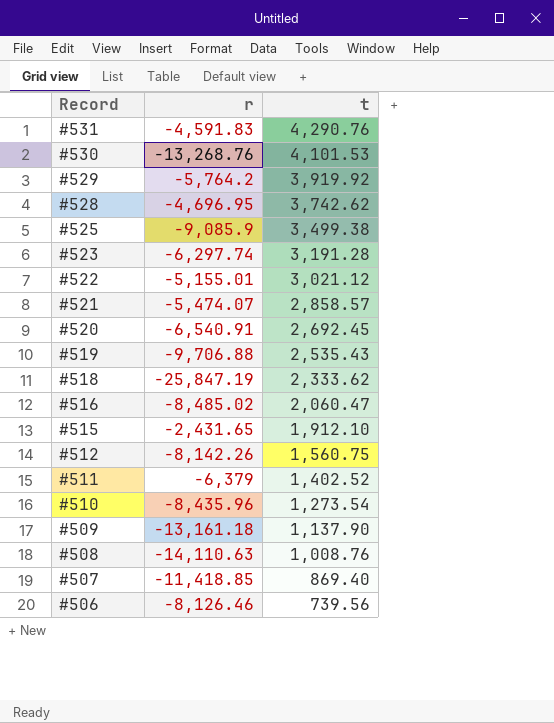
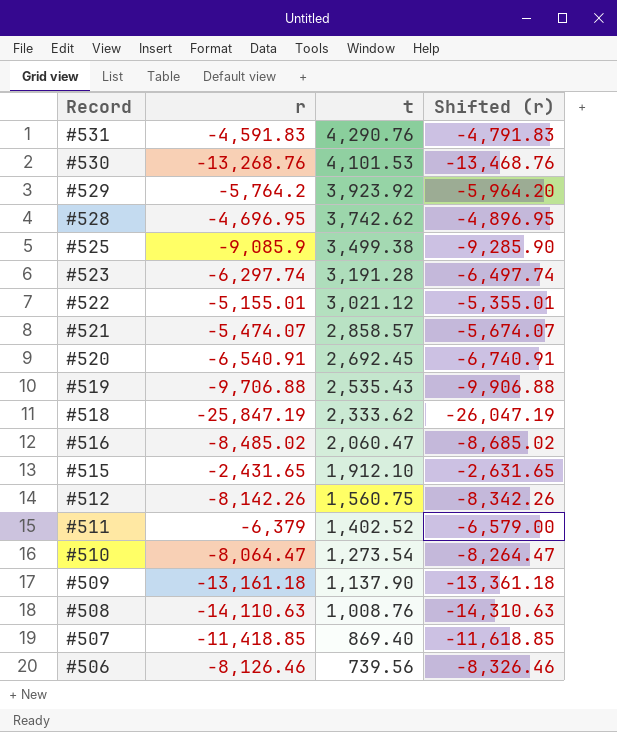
column Shifted (r) | formula: none -> [r] - 200
#529 | t: 3,919.92 -> 3,923.92
#510 | r: -8,435.96 -> -8,064.47

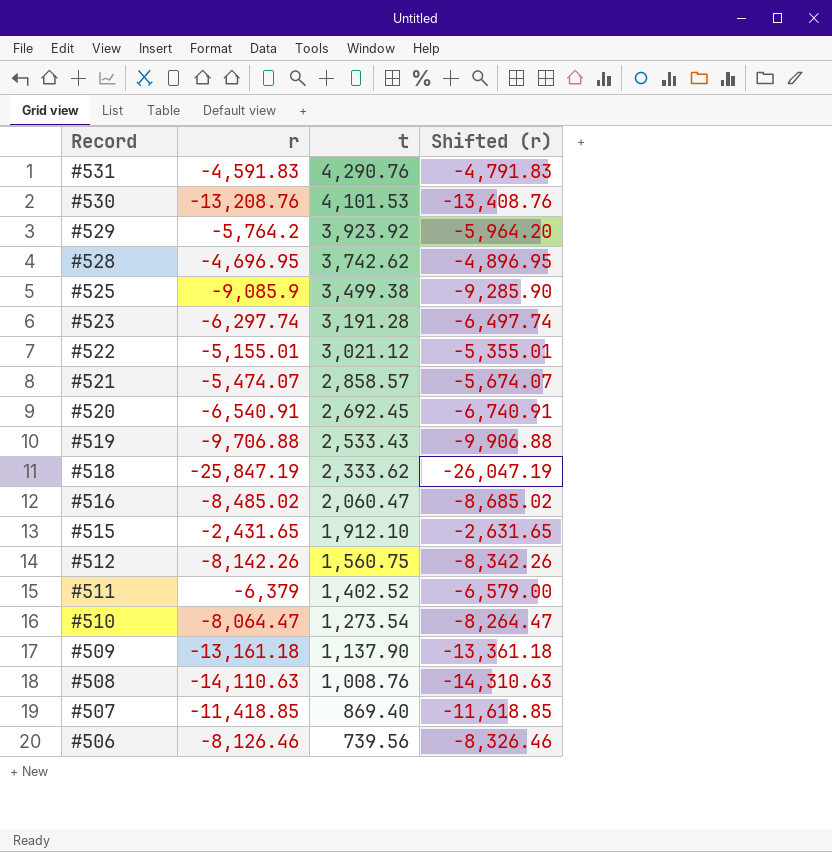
#530 | r: -13,268.76 -> -13,208.76
#530 | Shifted (r): -13,468.76 -> -13,408.76
#519 | t: 2,535.43 -> 2,533.43

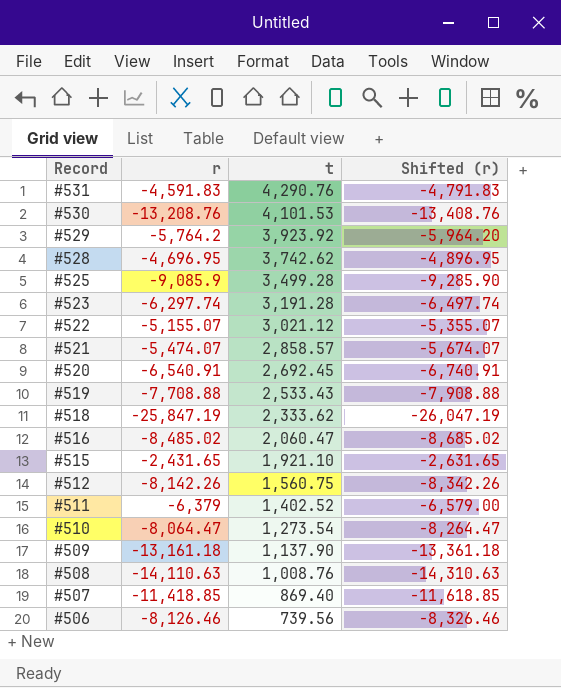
#525 | t: 3,499.38 -> 3,499.28
#522 | r: -5,155.01 -> -5,155.07
#522 | Shifted (r): -5,355.01 -> -5,355.07
#519 | r: -9,706.88 -> -7,708.88
#519 | Shifted (r): -9,906.88 -> -7,908.88
#515 | t: 1,912.10 -> 1,921.10

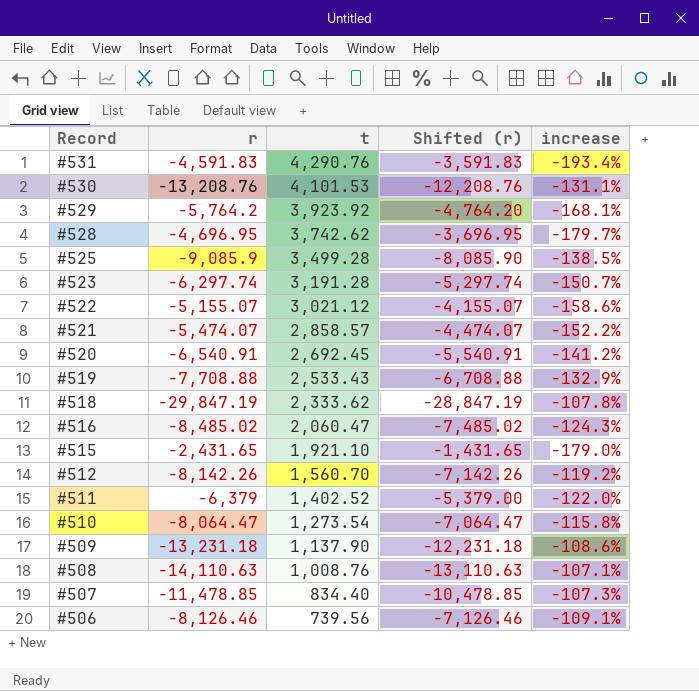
column Shifted (r) | formula: [r] - 200 -> [r] + 1000
column increase | formula: none -> ([t] - [r]) / [r]
#518 | r: -25,847.19 -> -29,847.19
#512 | t: 1,560.75 -> 1,560.70
#509 | r: -13,161.18 -> -13,231.18
#507 | r: -11,418.85 -> -11,478.85
#507 | t: 869.40 -> 834.40

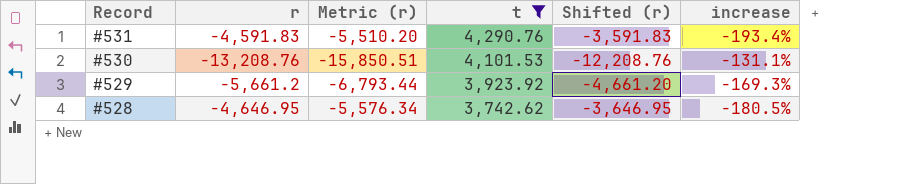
filter: none -> t >= 3,742.62
column Metric (r) | formula: none -> [r] * 1.2
#529 | r: -5,764.2 -> -5,661.2
#529 | Shifted (r): -4,764.20 -> -4,661.20
#529 | increase: -168.1% -> -169.3%
#528 | r: -4,696.95 -> -4,646.95
#528 | Shifted (r): -3,696.95 -> -3,646.95
#528 | increase: -179.7% -> -180.5%

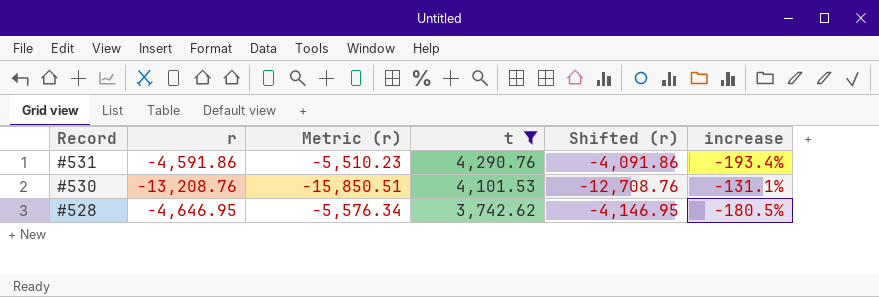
column Shifted (r) | formula: [r] + 1000 -> [r] + 500
row #529: -5,661.2 | -6,793.44 | 3,923.92 | -4,661.20 | -169.3% -> none
#531 | r: -4,591.83 -> -4,591.86
#531 | Metric (r): -5,510.20 -> -5,510.23

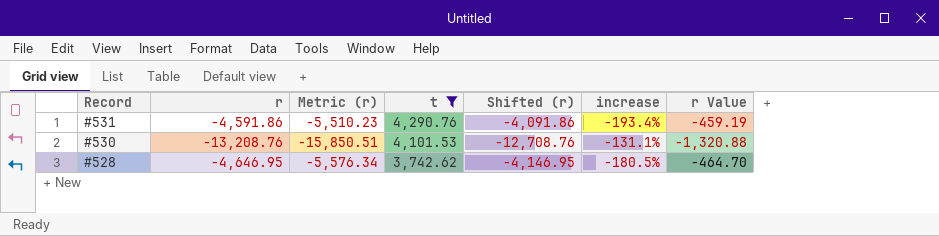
column r Value | formula: none -> [r] * 0.1

